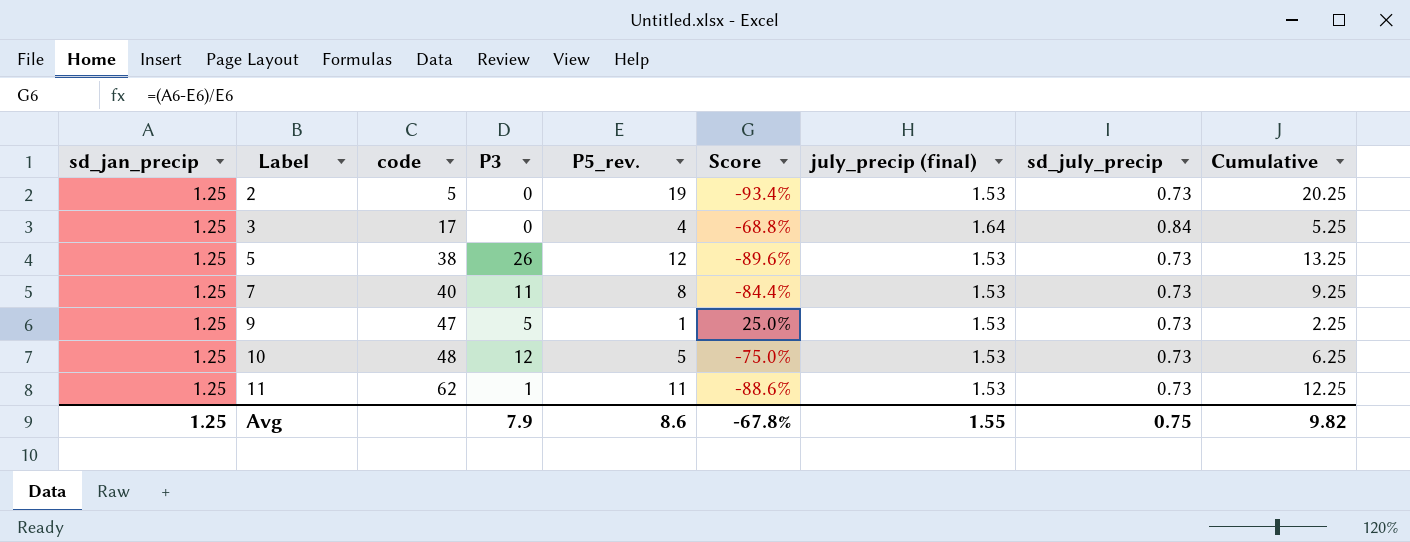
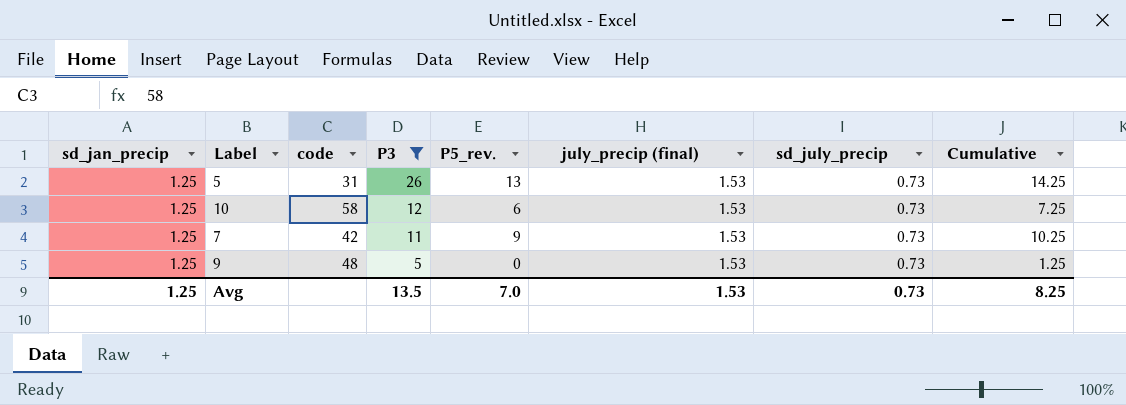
filter: none -> P3 >= 5
row order: Label ascending -> P3 descending
column Score | formula: ([sd_jan_precip] - [P5_rev.]) / [P5_rev.] -> none
5 | code: 38 -> 31
5 | P5_rev.: 12 -> 13
5 | Cumulative: 13.25 -> 14.25
10 | code: 48 -> 58
10 | P5_rev.: 5 -> 6
10 | Cumulative: 6.25 -> 7.25
7 | code: 40 -> 42
7 | P5_rev.: 8 -> 9
7 | Cumulative: 9.25 -> 10.25
9 | code: 47 -> 48
9 | P5_rev.: 1 -> 0
9 | Cumulative: 2.25 -> 1.25
Avg | P3: 7.9 -> 13.5
Avg | P5_rev.: 8.6 -> 7.0
Avg | july_precip (final): 1.55 -> 1.53
Avg | sd_july_precip: 0.75 -> 0.73
Avg | Cumulative: 9.82 -> 8.25

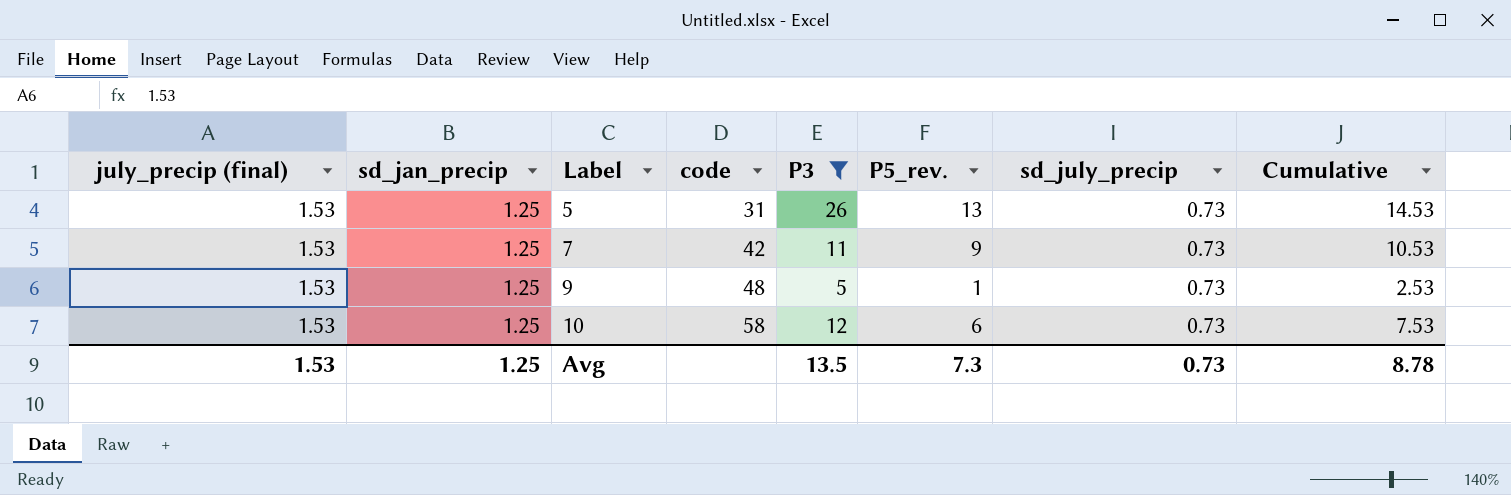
row order: P3 descending -> Label ascending
column july_precip (final) | position: 6 -> 1
column Cumulative | formula: [sd_jan_precip] + [P5_rev.] -> [july_precip (final)] + [P5_rev.]
9 | P5_rev.: 0 -> 1
Avg | P5_rev.: 7.0 -> 7.3
Avg | Cumulative: 8.25 -> 8.78

